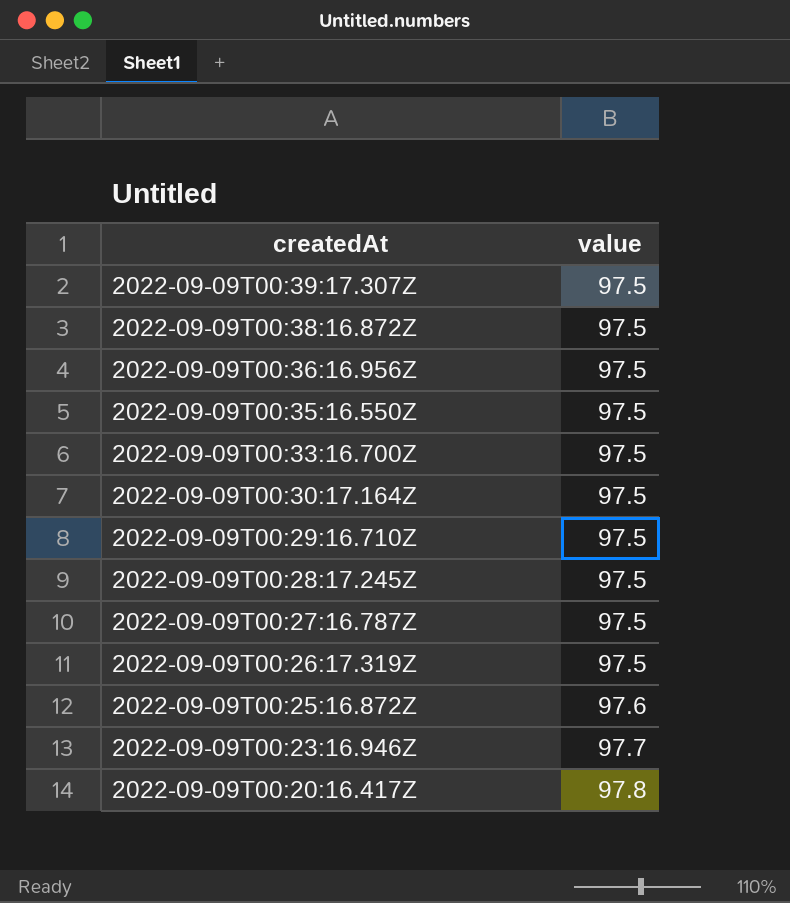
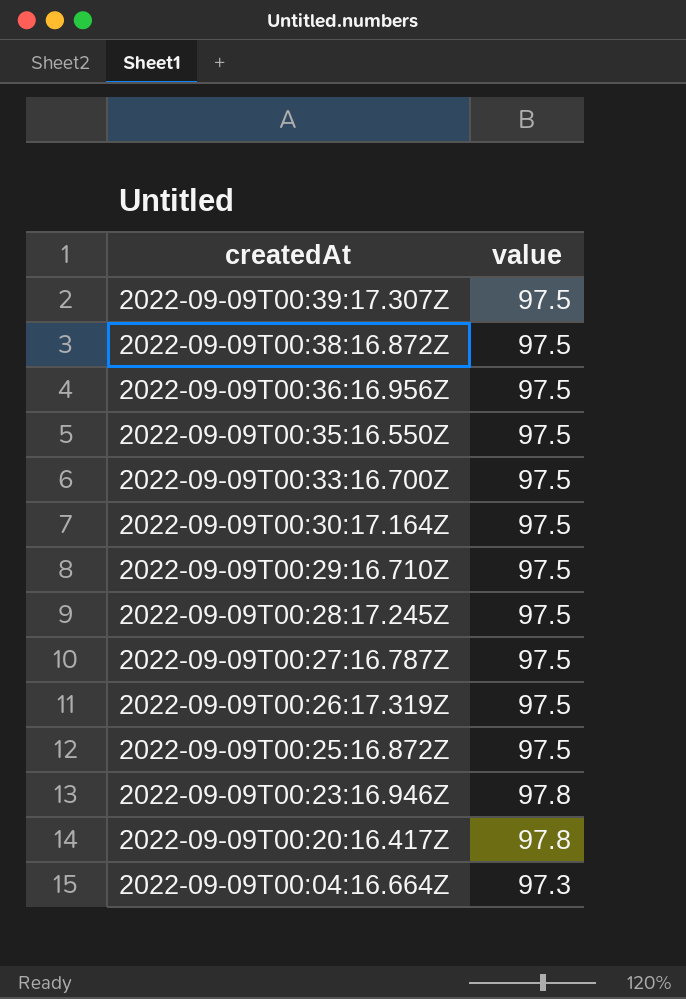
2022-09-09T00:25:16.872Z | value: 97.6 -> 97.5
2022-09-09T00:23:16.946Z | value: 97.7 -> 97.8
row 2022-09-09T00:04:16.664Z: none -> 97.3

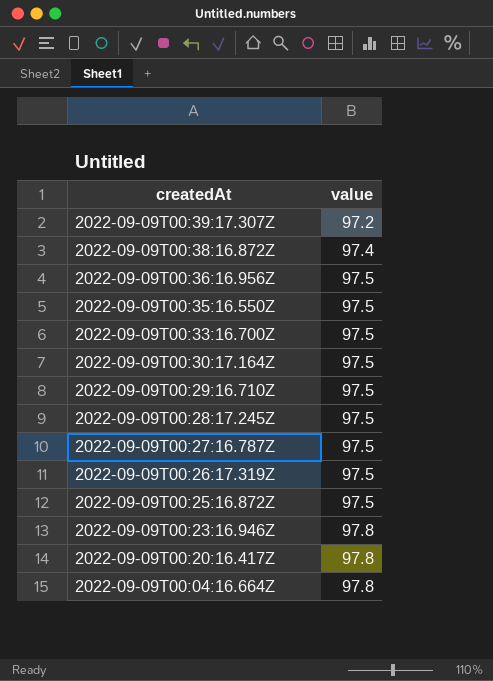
2022-09-09T00:39:17.307Z | value: 97.5 -> 97.2
2022-09-09T00:38:16.872Z | value: 97.5 -> 97.4
2022-09-09T00:04:16.664Z | value: 97.3 -> 97.8

